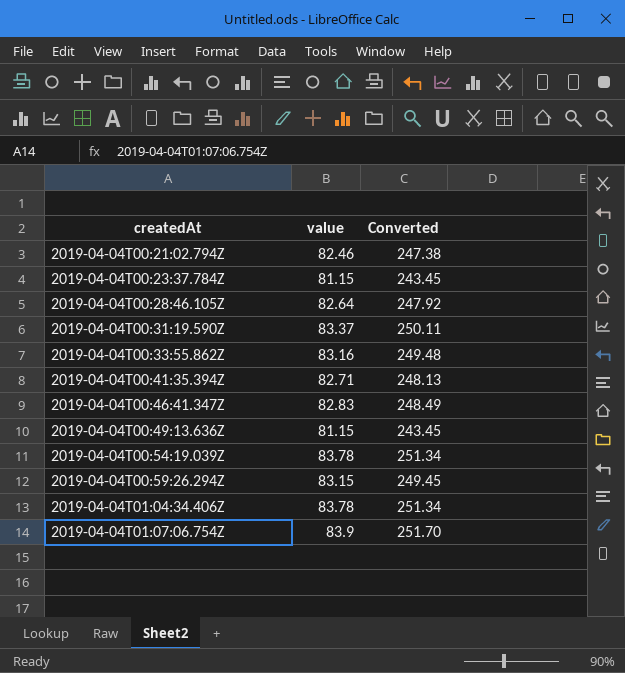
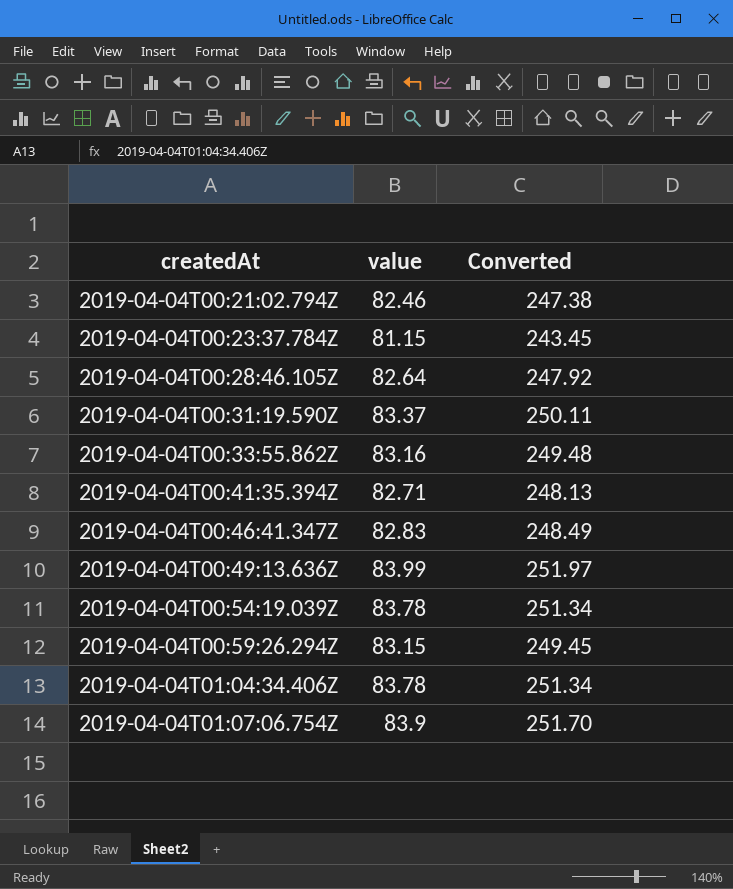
2019-04-04T00:49:13.636Z | value: 81.15 -> 83.99
2019-04-04T00:49:13.636Z | Converted: 243.45 -> 251.97

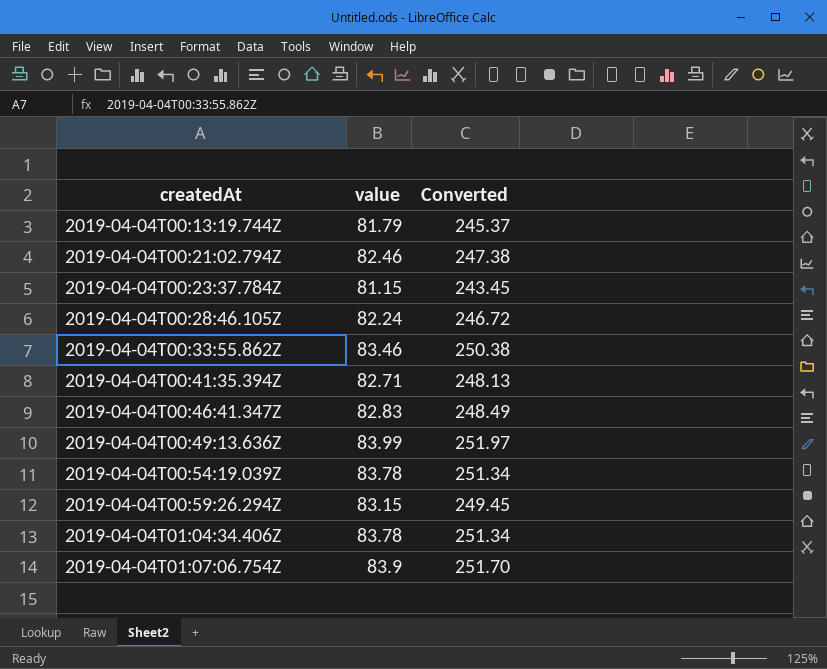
row 2019-04-04T00:31:19.590Z: 83.37 | 250.11 -> none
row 2019-04-04T00:13:19.744Z: none -> 81.79 | 245.37
2019-04-04T00:28:46.105Z | value: 82.64 -> 82.24
2019-04-04T00:28:46.105Z | Converted: 247.92 -> 246.72
2019-04-04T00:33:55.862Z | value: 83.16 -> 83.46
2019-04-04T00:33:55.862Z | Converted: 249.48 -> 250.38

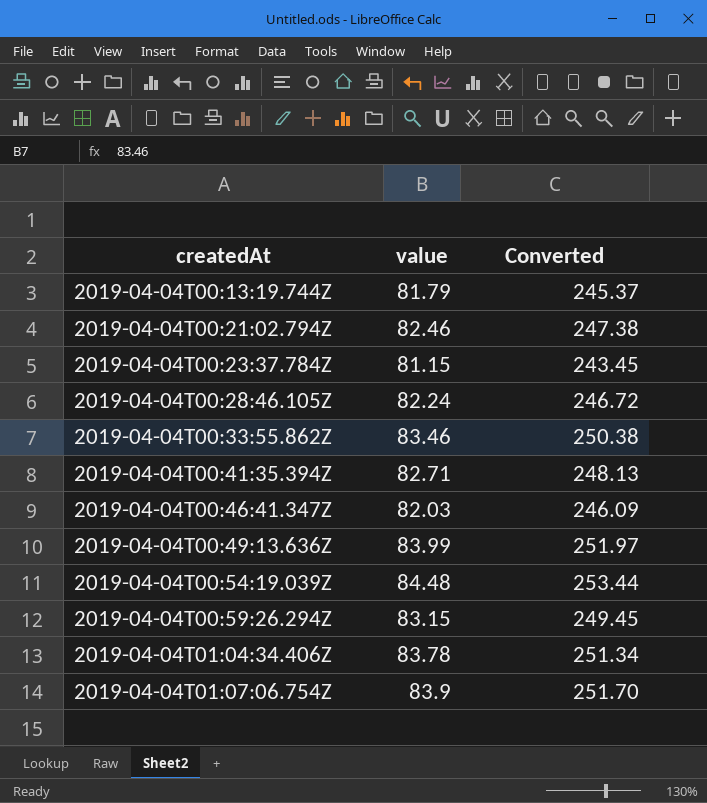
2019-04-04T00:46:41.347Z | value: 82.83 -> 82.03
2019-04-04T00:46:41.347Z | Converted: 248.49 -> 246.09
2019-04-04T00:54:19.039Z | value: 83.78 -> 84.48
2019-04-04T00:54:19.039Z | Converted: 251.34 -> 253.44

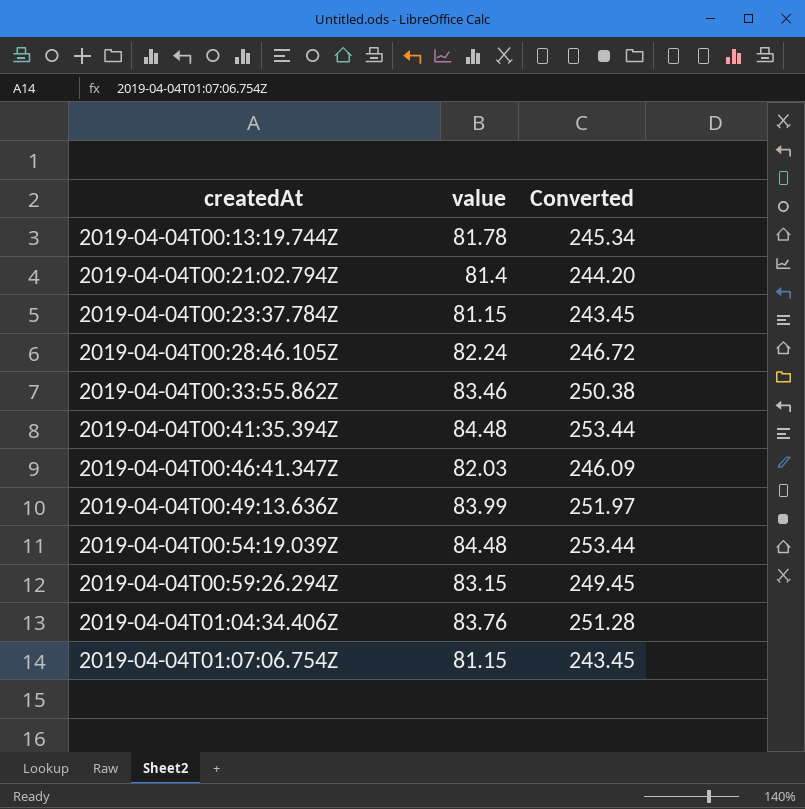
2019-04-04T00:13:19.744Z | value: 81.79 -> 81.78
2019-04-04T00:13:19.744Z | Converted: 245.37 -> 245.34
2019-04-04T00:21:02.794Z | value: 82.46 -> 81.4
2019-04-04T00:21:02.794Z | Converted: 247.38 -> 244.20
2019-04-04T00:41:35.394Z | value: 82.71 -> 84.48
2019-04-04T00:41:35.394Z | Converted: 248.13 -> 253.44
2019-04-04T01:04:34.406Z | value: 83.78 -> 83.76
2019-04-04T01:04:34.406Z | Converted: 251.34 -> 251.28
2019-04-04T01:07:06.754Z | value: 83.9 -> 81.15
2019-04-04T01:07:06.754Z | Converted: 251.70 -> 243.45

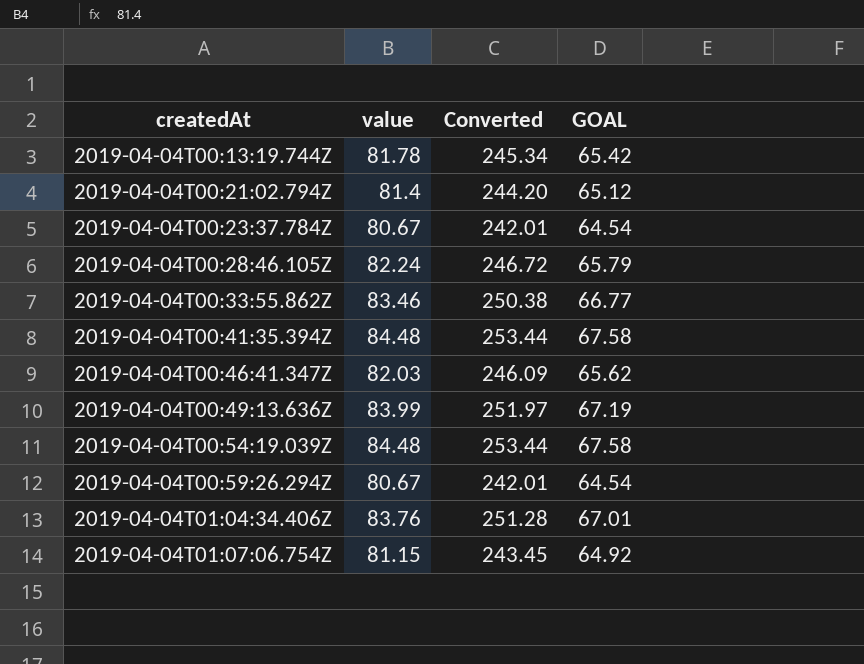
column GOAL | formula: none -> [value] * 0.8
2019-04-04T00:23:37.784Z | value: 81.15 -> 80.67
2019-04-04T00:23:37.784Z | Converted: 243.45 -> 242.01
2019-04-04T00:59:26.294Z | value: 83.15 -> 80.67
2019-04-04T00:59:26.294Z | Converted: 249.45 -> 242.01

